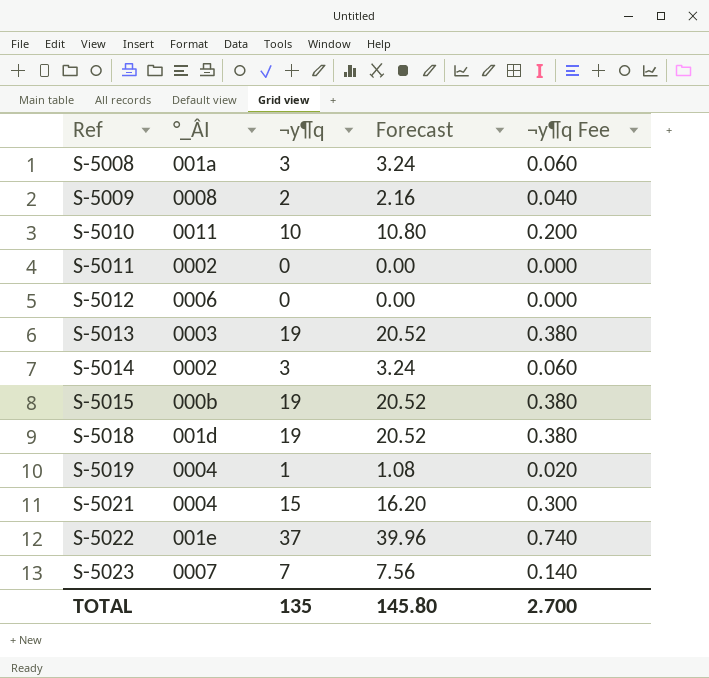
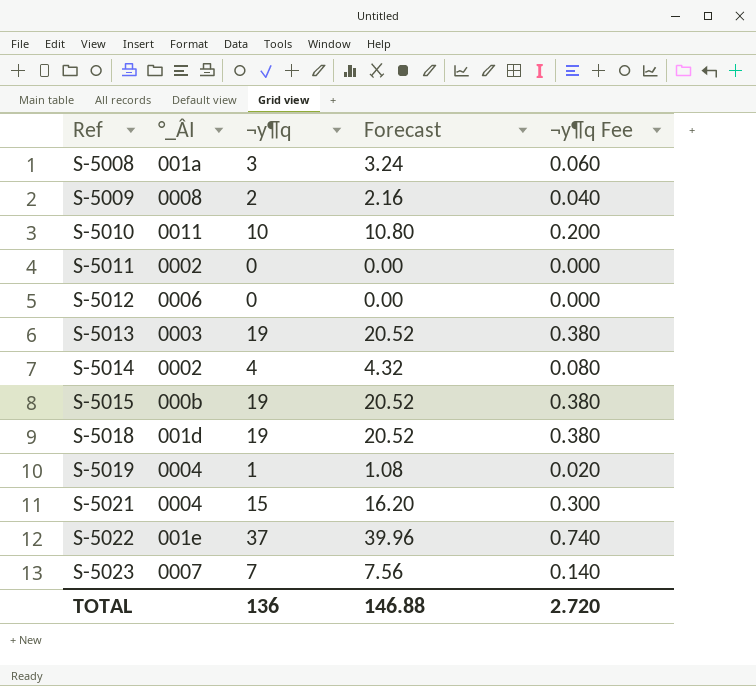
S-5014 | ¬y¶q: 3 -> 4
S-5014 | Forecast: 3.24 -> 4.32
S-5014 | ¬y¶q Fee: 0.060 -> 0.080
TOTAL | ¬y¶q: 135 -> 136
TOTAL | Forecast: 145.80 -> 146.88
TOTAL | ¬y¶q Fee: 2.700 -> 2.720

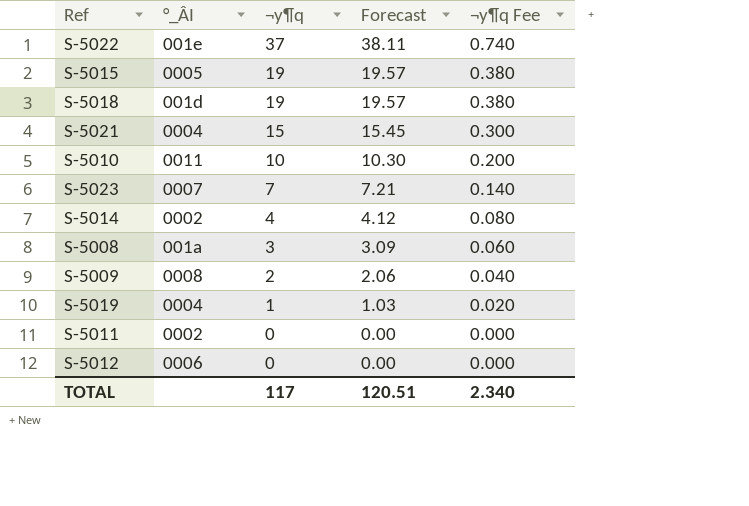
row order: Ref ascending -> ¬y¶q descending
column Forecast | formula: [¬y¶q] * 1.08 -> [¬y¶q] * 1.03
row S-5013: 0003 | 19 | 20.52 | 0.380 -> none
S-5015 | °_ÂI: 000b -> 0005
TOTAL | ¬y¶q: 136 -> 117
TOTAL | Forecast: 146.88 -> 120.51
TOTAL | ¬y¶q Fee: 2.720 -> 2.340

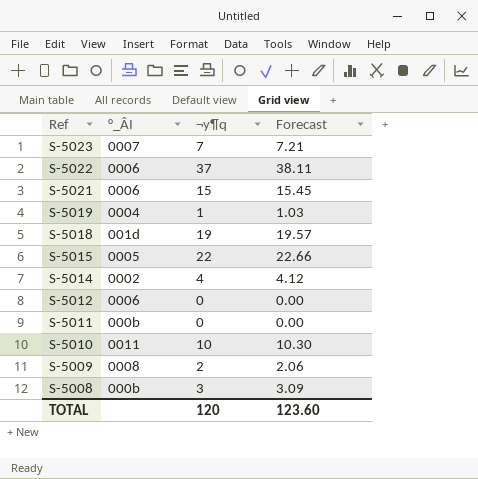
row order: ¬y¶q descending -> Ref descending
column ¬y¶q Fee | formula: [¬y¶q] * 0.02 -> none
S-5022 | °_ÂI: 001e -> 0006
S-5021 | °_ÂI: 0004 -> 0006
S-5015 | ¬y¶q: 19 -> 22
S-5015 | Forecast: 19.57 -> 22.66
S-5011 | °_ÂI: 0002 -> 000b
S-5008 | °_ÂI: 001a -> 000b
TOTAL | ¬y¶q: 117 -> 120
TOTAL | Forecast: 120.51 -> 123.60

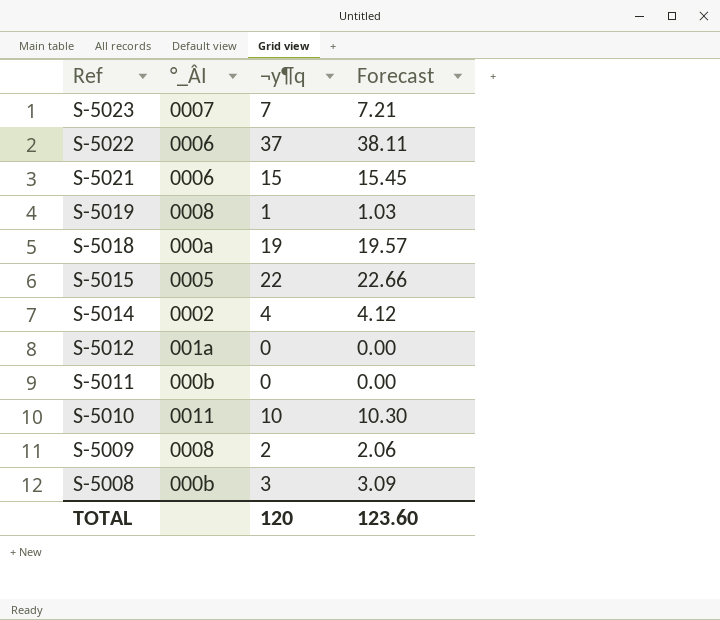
S-5019 | °_ÂI: 0004 -> 0008
S-5018 | °_ÂI: 001d -> 000a
S-5012 | °_ÂI: 0006 -> 001a

